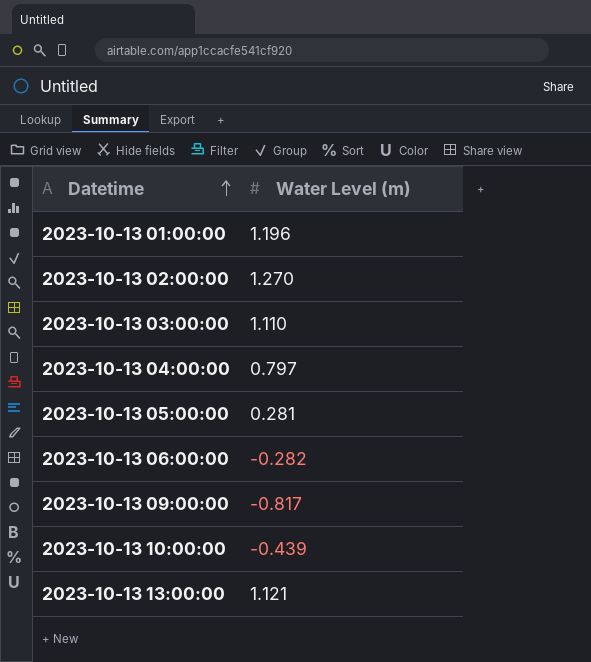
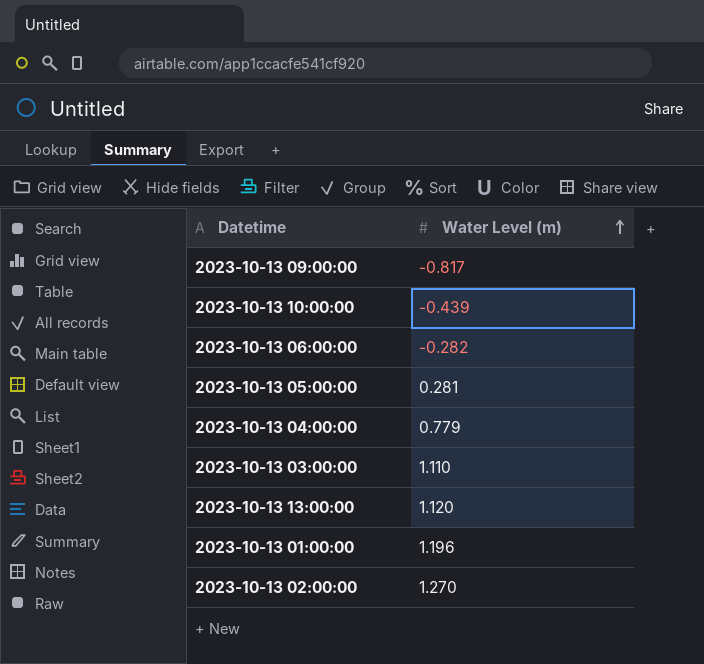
row order: Datetime ascending -> Water Level (m) ascending
2023-10-13 04:00:00 | Water Level (m): 0.797 -> 0.779
2023-10-13 13:00:00 | Water Level (m): 1.121 -> 1.120

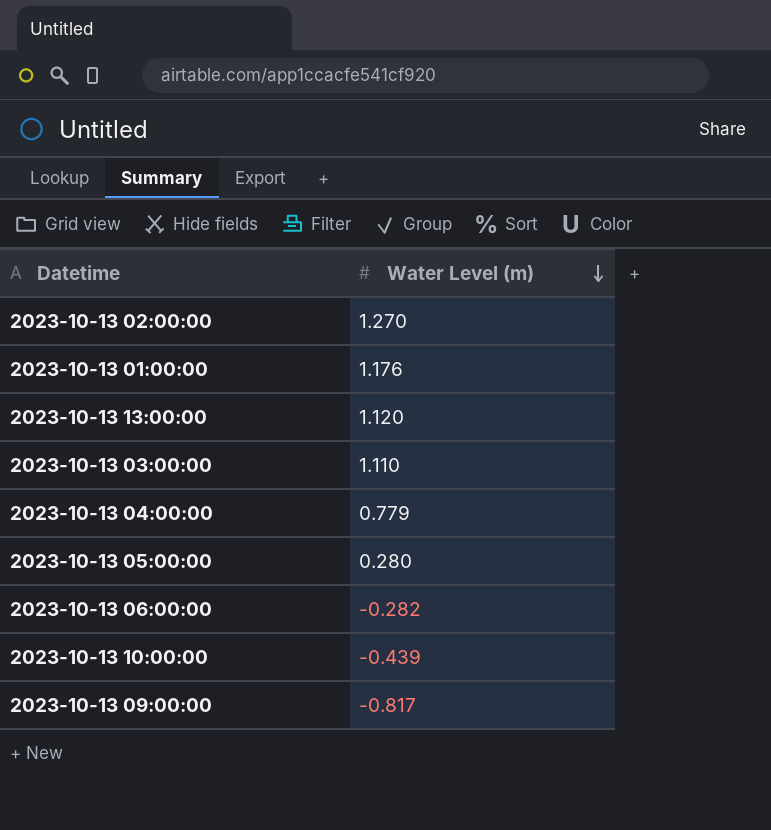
row order: Water Level (m) ascending -> Water Level (m) descending
2023-10-13 01:00:00 | Water Level (m): 1.196 -> 1.176
2023-10-13 05:00:00 | Water Level (m): 0.281 -> 0.280

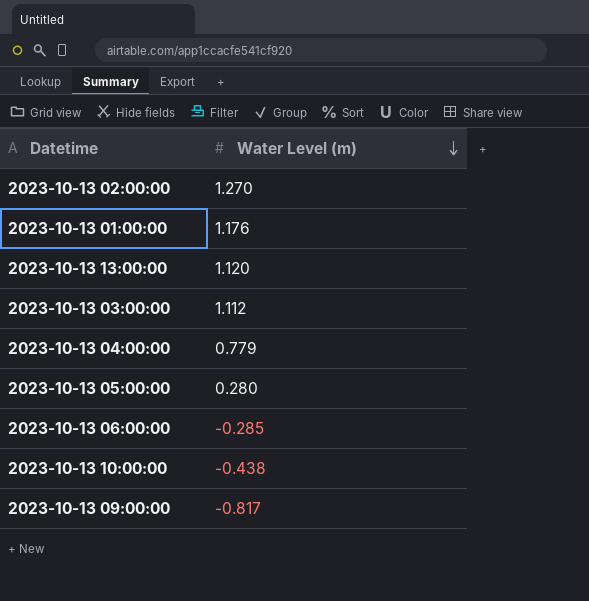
2023-10-13 03:00:00 | Water Level (m): 1.110 -> 1.112
2023-10-13 06:00:00 | Water Level (m): -0.282 -> -0.285
2023-10-13 10:00:00 | Water Level (m): -0.439 -> -0.438

